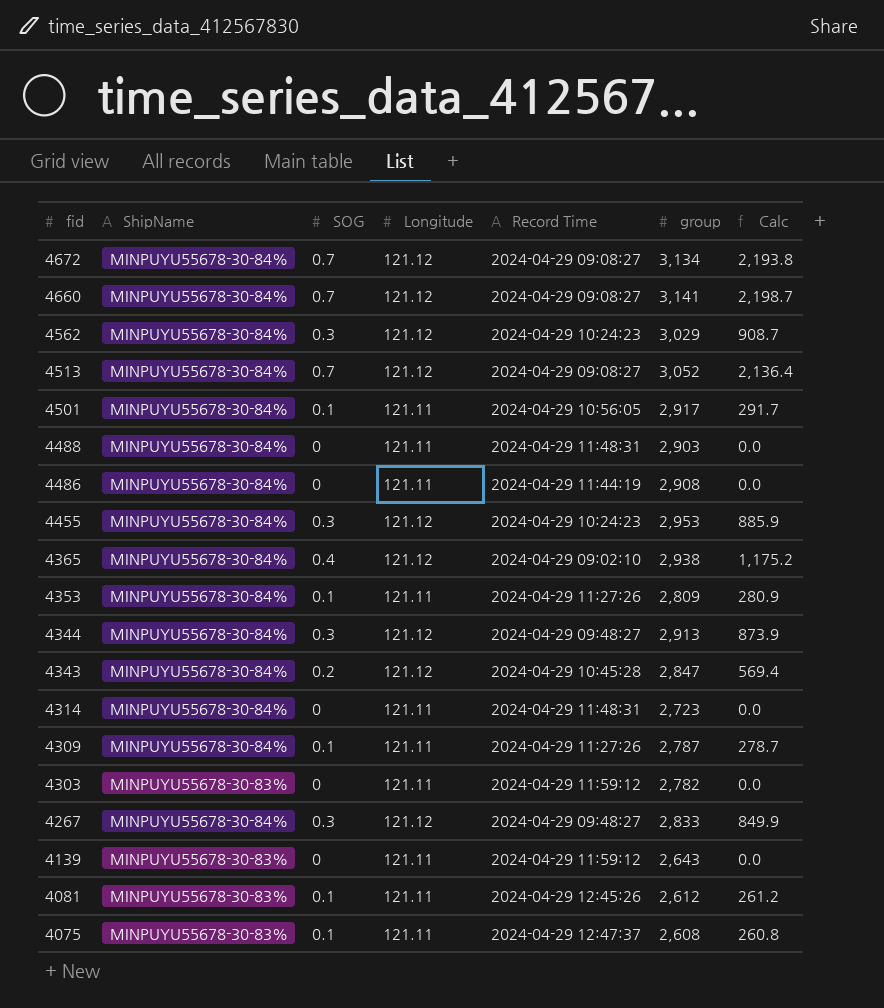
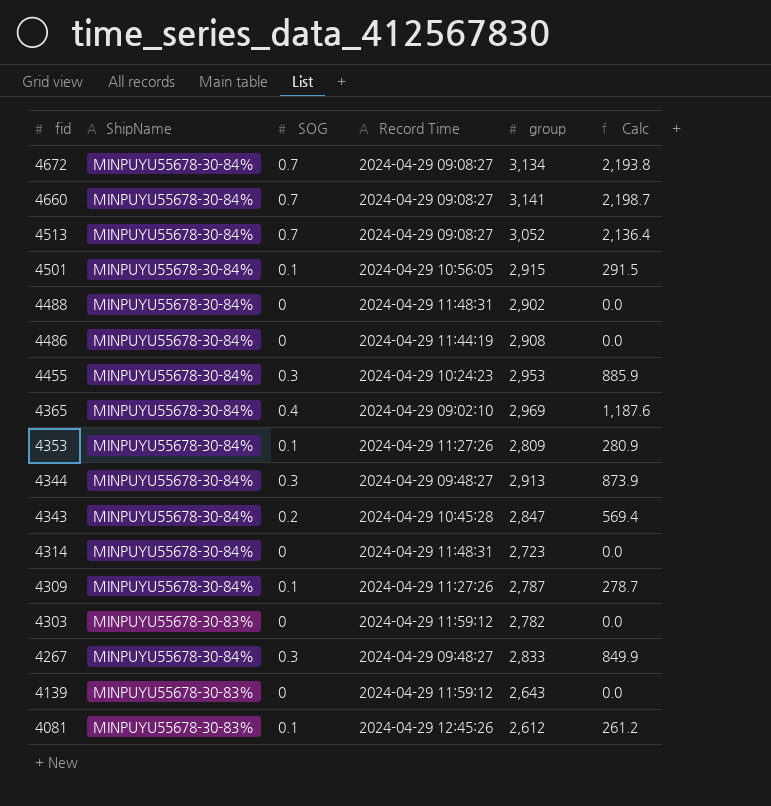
column Longitude | position: 4 -> none
row 4562: MINPUYU55678-30-84% | 0.3 | 121.12 | 2024-04-29 10:24:23 | 3,029 | 908.7 -> none
row 4075: MINPUYU55678-30-83% | 0.1 | 121.11 | 2024-04-29 12:47:37 | 2,608 | 260.8 -> none
4501 | group: 2,917 -> 2,915
4501 | Calc: 291.7 -> 291.5
4488 | group: 2,903 -> 2,902
4365 | group: 2,938 -> 2,969
4365 | Calc: 1,175.2 -> 1,187.6

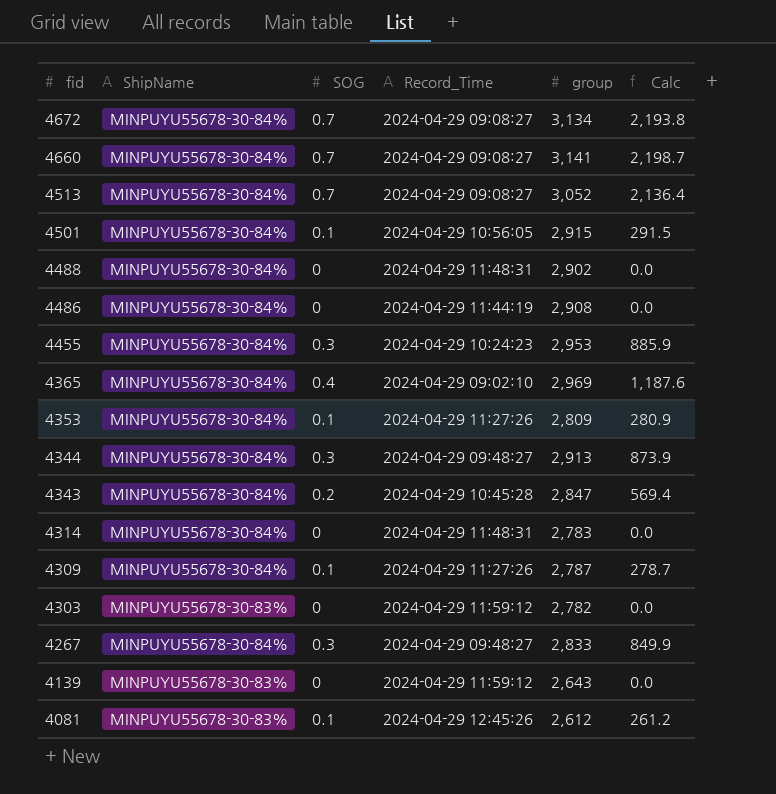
column name: Record Time -> Record_Time
4314 | group: 2,723 -> 2,783

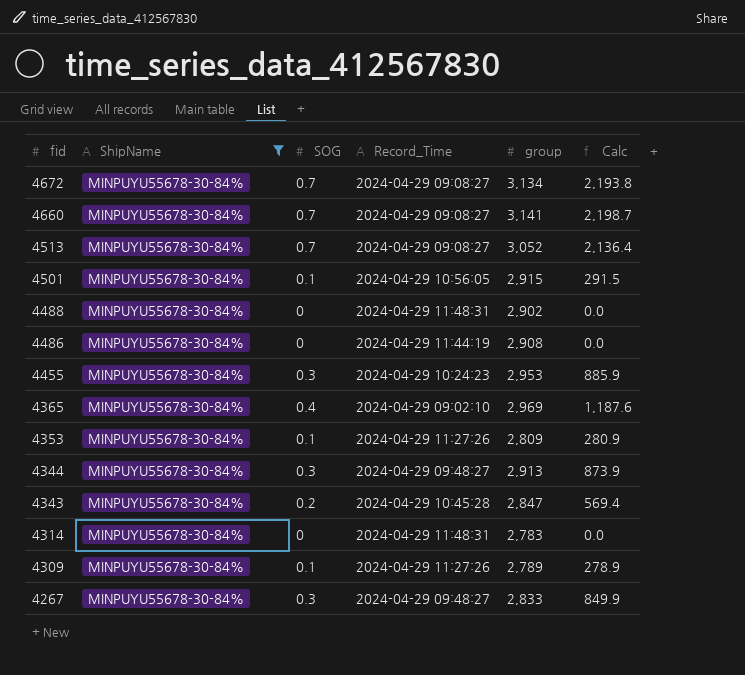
filter: none -> ShipName = MINPUYU55678-30-84%
4309 | group: 2,787 -> 2,789
4309 | Calc: 278.7 -> 278.9

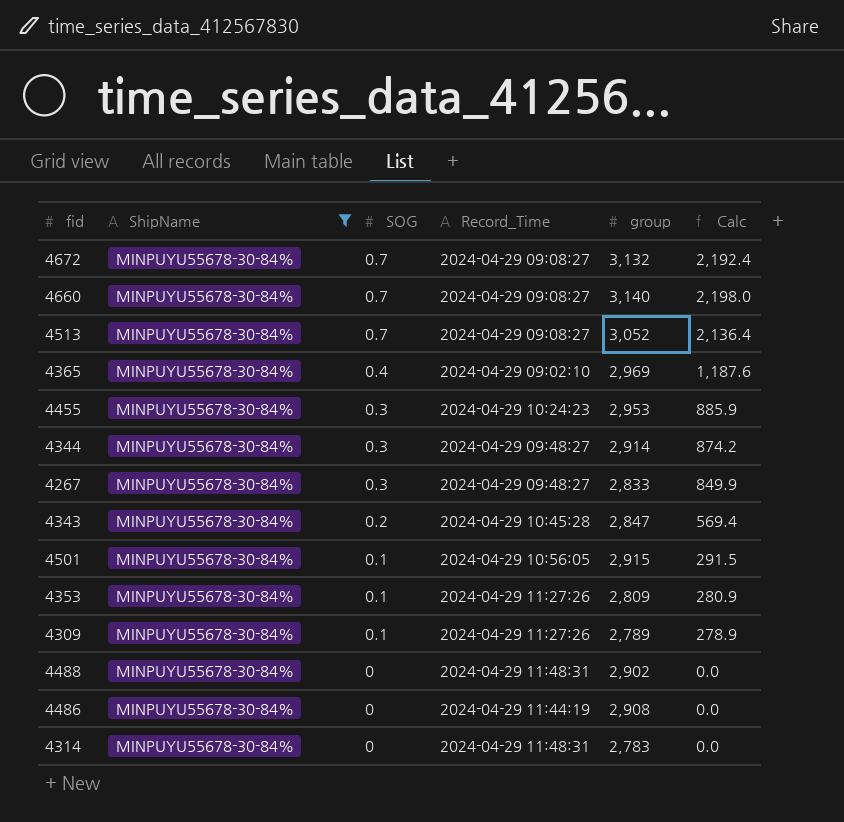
row order: fid descending -> SOG descending
4672 | group: 3,134 -> 3,132
4672 | Calc: 2,193.8 -> 2,192.4
4660 | group: 3,141 -> 3,140
4660 | Calc: 2,198.7 -> 2,198.0
4344 | group: 2,913 -> 2,914
4344 | Calc: 873.9 -> 874.2

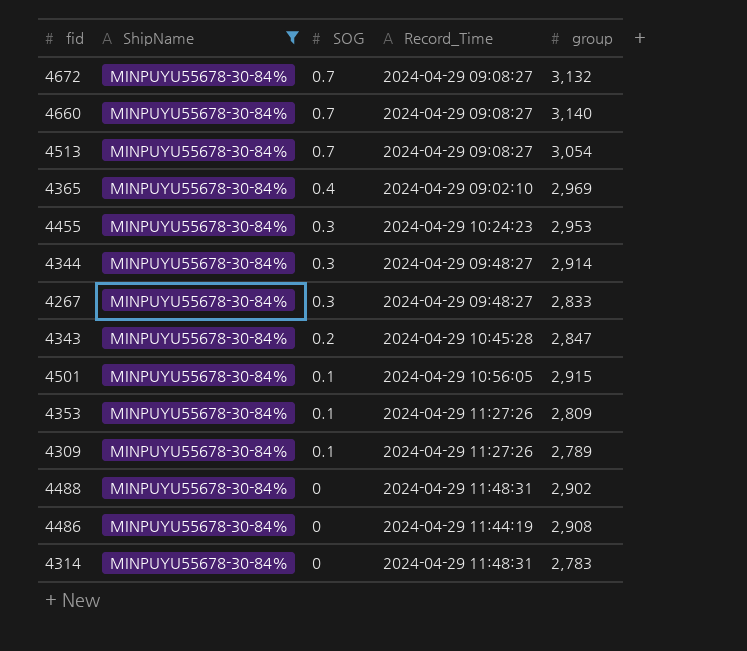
column Calc | formula: [SOG] * [group] -> none
4513 | group: 3,052 -> 3,054

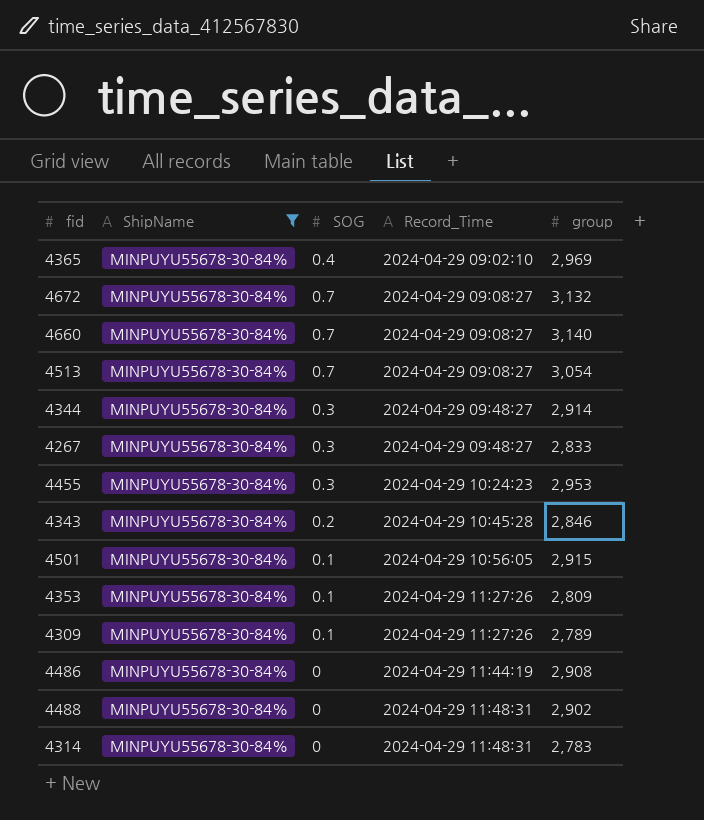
row order: SOG descending -> Record_Time ascending
4343 | group: 2,847 -> 2,846

